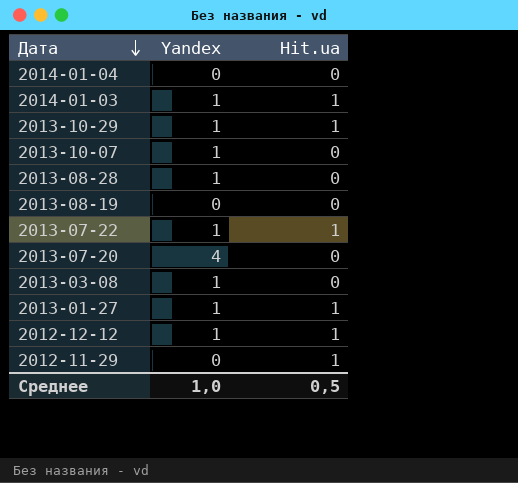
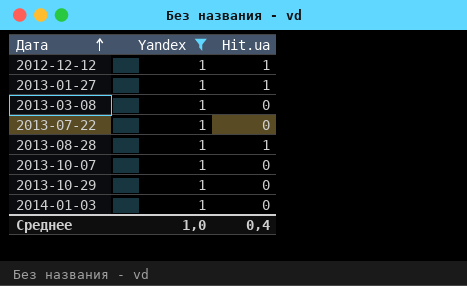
filter: none -> Yandex = 1
row order: Дата descending -> Дата ascending
2013-07-22 | Hit.ua: 1 -> 0
2013-08-28 | Hit.ua: 0 -> 1
2013-10-29 | Hit.ua: 1 -> 0
2014-01-03 | Hit.ua: 1 -> 0
Среднее | Hit.ua: 0,5 -> 0,4

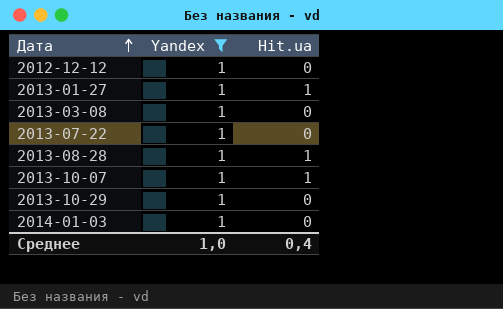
2012-12-12 | Hit.ua: 1 -> 0
2013-10-07 | Hit.ua: 0 -> 1

